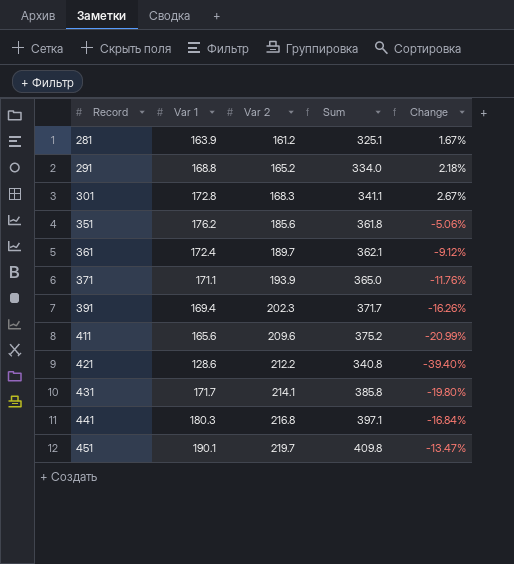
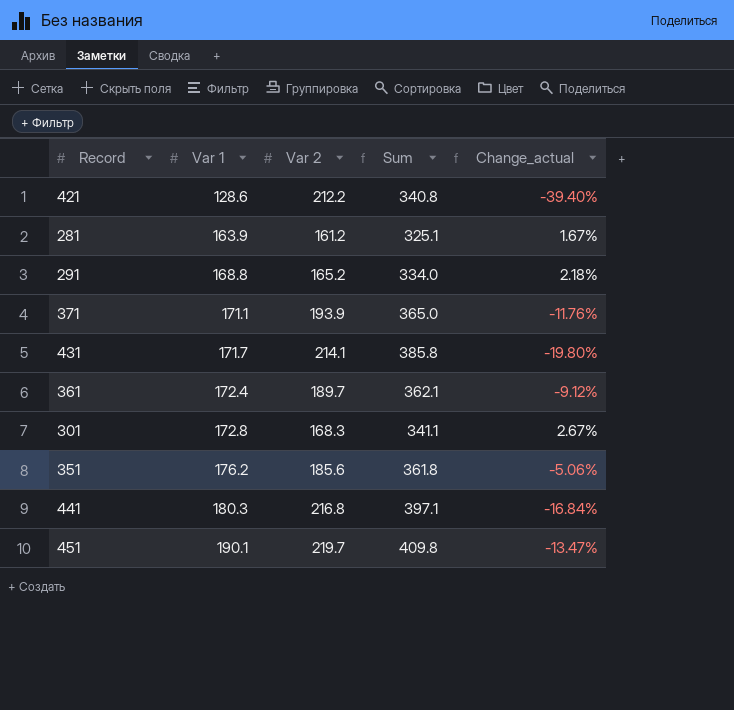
row order: Record ascending -> Var 1 ascending
column name: Change -> Change_actual
row 391: 169.4 | 202.3 | 371.7 | -16.26% -> none
row 411: 165.6 | 209.6 | 375.2 | -20.99% -> none

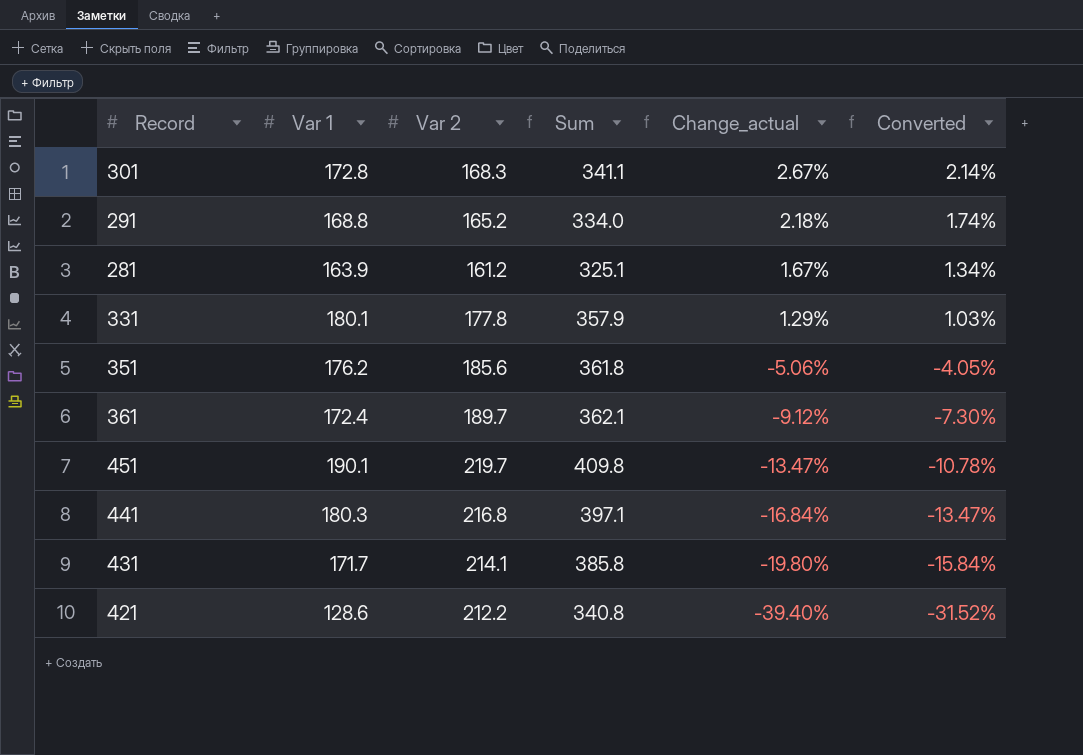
row order: Var 1 ascending -> Change_actual descending
column Converted | formula: none -> [Change_actual] * 0.8
row 371: 171.1 | 193.9 | 365.0 | -11.76% -> none
row 331: none -> 180.1 | 177.8 | 357.9 | 1.29% | 1.03%

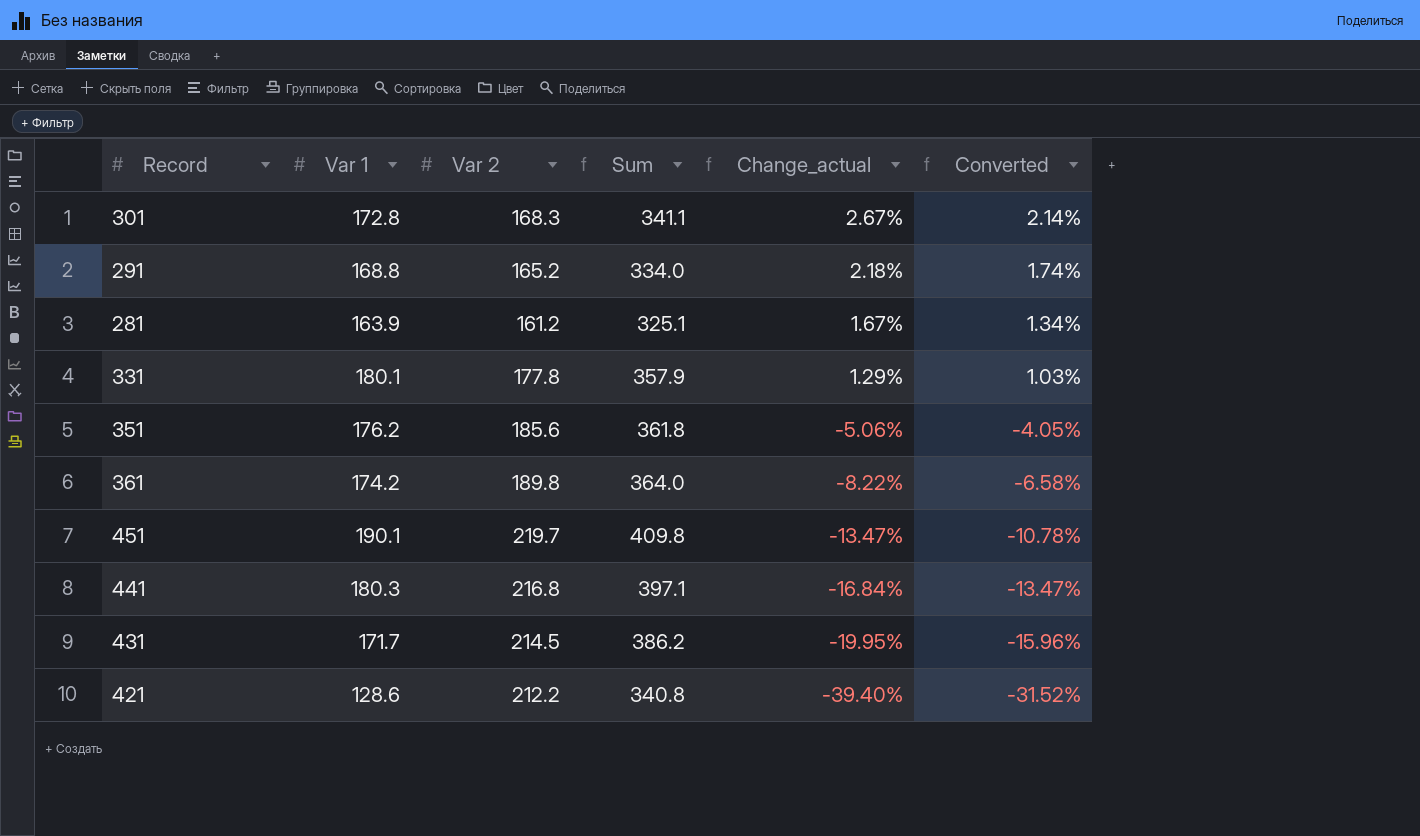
361 | Var 1: 172.4 -> 174.2
361 | Var 2: 189.7 -> 189.8
361 | Sum: 362.1 -> 364.0
361 | Change_actual: -9.12% -> -8.22%
361 | Converted: -7.30% -> -6.58%
431 | Var 2: 214.1 -> 214.5
431 | Sum: 385.8 -> 386.2
431 | Change_actual: -19.80% -> -19.95%
431 | Converted: -15.84% -> -15.96%

